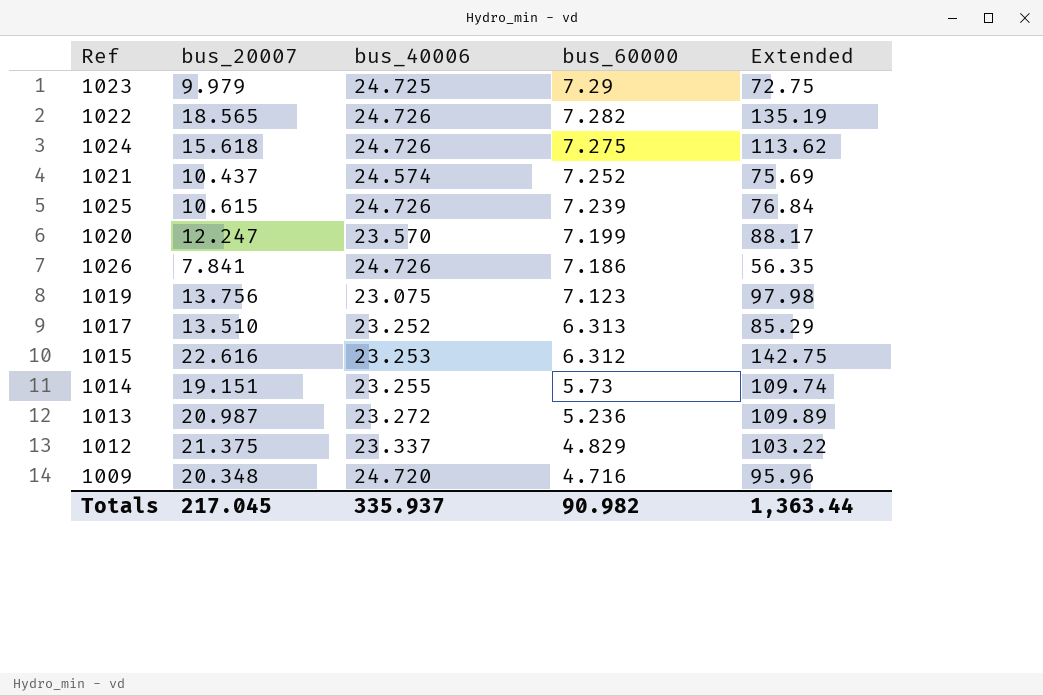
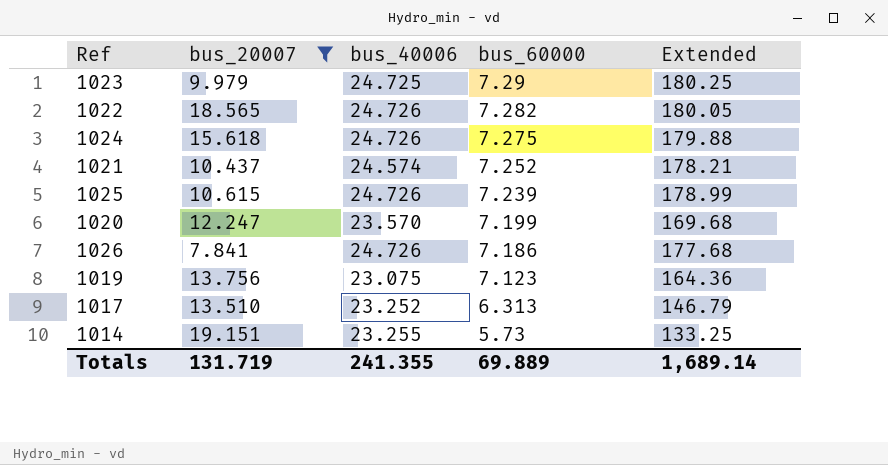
filter: none -> bus_20007 <= 19.151
column Extended | formula: [bus_20007] * [bus_60000] -> [bus_40006] * [bus_60000]
Totals | bus_20007: 217.045 -> 131.719
Totals | bus_40006: 335.937 -> 241.355
Totals | bus_60000: 90.982 -> 69.889
Totals | Extended: 1,363.44 -> 1,689.14

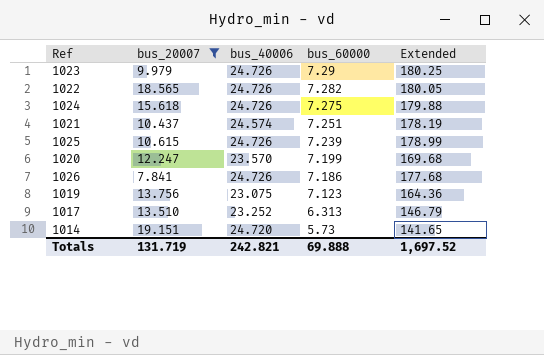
1023 | bus_40006: 24.725 -> 24.726
1021 | bus_60000: 7.252 -> 7.251
1021 | Extended: 178.21 -> 178.19
1014 | bus_40006: 23.255 -> 24.720
1014 | Extended: 133.25 -> 141.65
Totals | bus_40006: 241.355 -> 242.821
Totals | bus_60000: 69.889 -> 69.888
Totals | Extended: 1,689.14 -> 1,697.52

